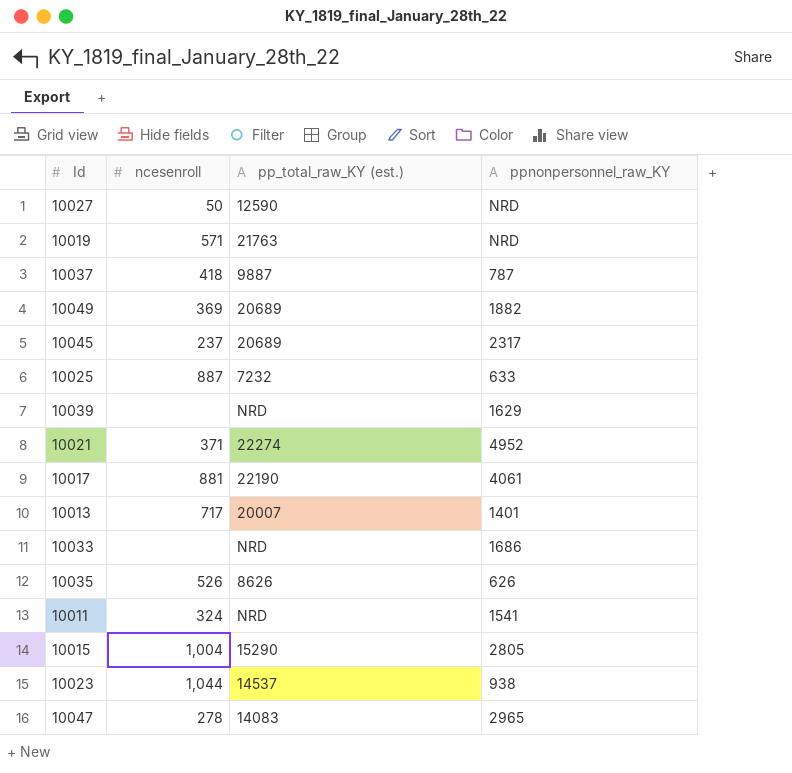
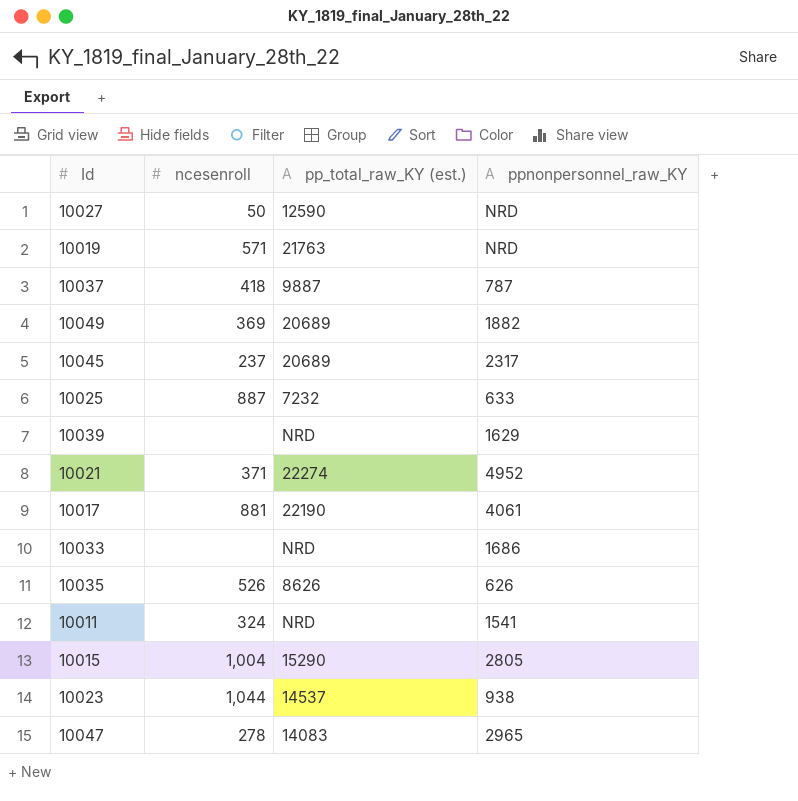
row 10013: 717 | 20007 | 1401 -> none

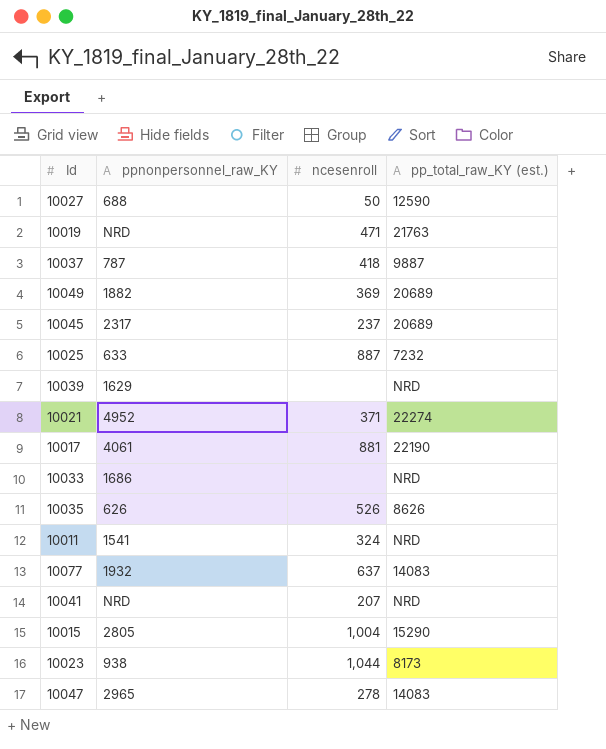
column ppnonpersonnel_raw_KY | position: 4 -> 2
10027 | ppnonpersonnel_raw_KY: NRD -> 688
10019 | ncesenroll: 571 -> 471
row 10077: none -> 1932 | 637 | 14083
row 10041: none -> NRD | 207 | NRD
10023 | pp_total_raw_KY (est.): 14537 -> 8173

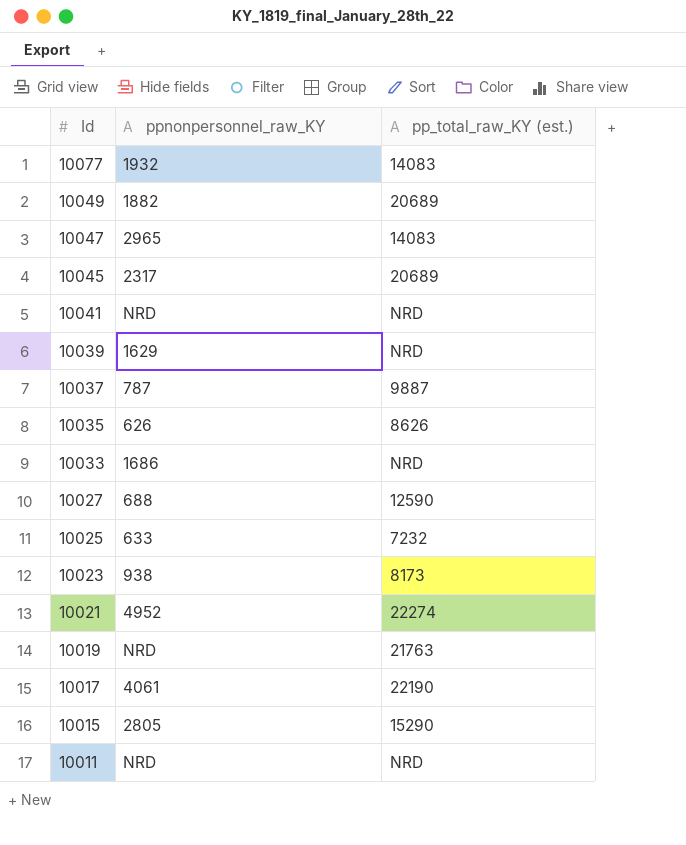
row order: none -> Id descending
column ncesenroll | position: 3 -> none
10011 | ppnonpersonnel_raw_KY: 1541 -> NRD

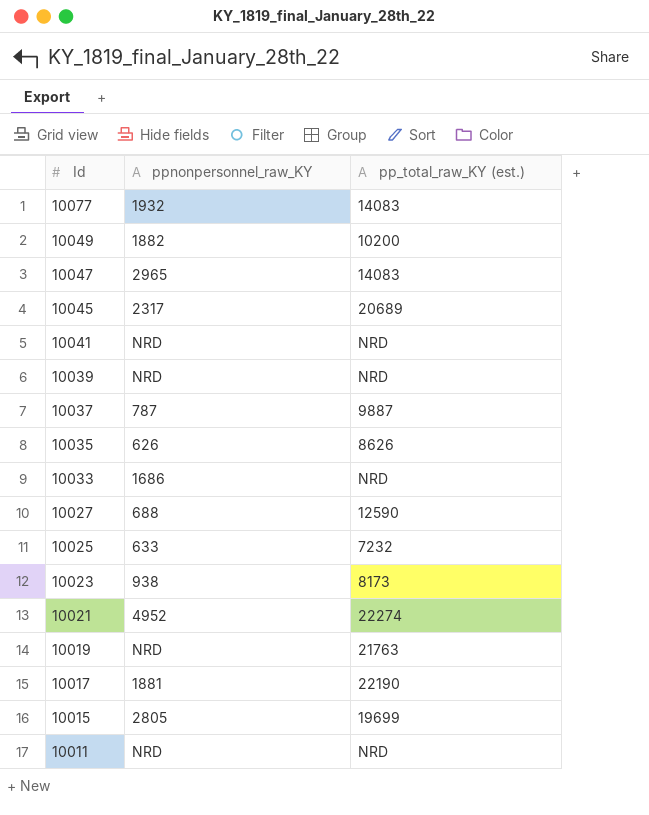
10049 | pp_total_raw_KY (est.): 20689 -> 10200
10039 | ppnonpersonnel_raw_KY: 1629 -> NRD
10017 | ppnonpersonnel_raw_KY: 4061 -> 1881
10015 | pp_total_raw_KY (est.): 15290 -> 19699

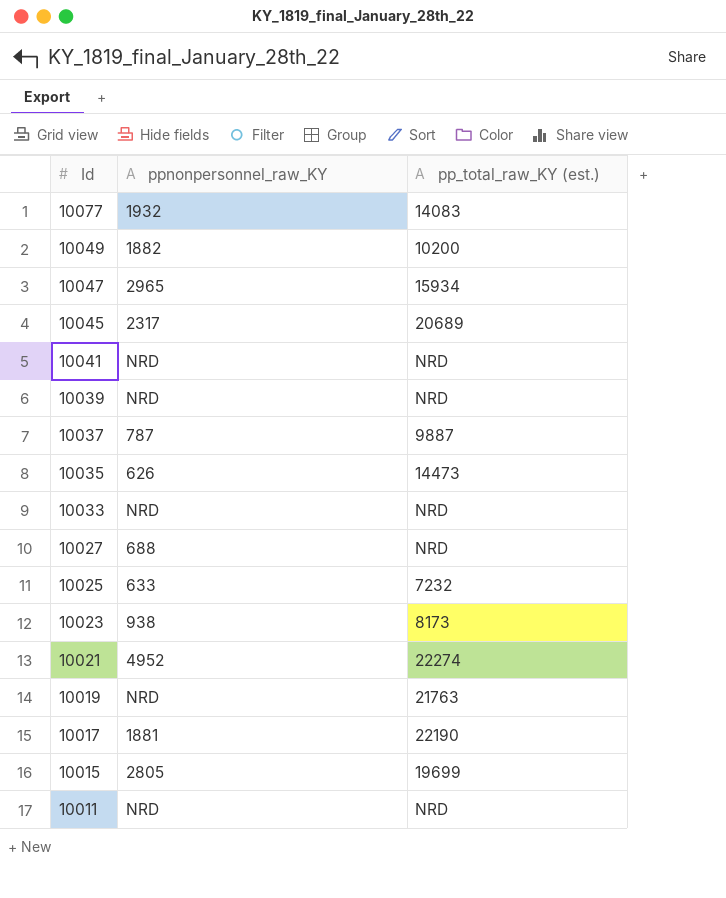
10047 | pp_total_raw_KY (est.): 14083 -> 15934
10035 | pp_total_raw_KY (est.): 8626 -> 14473
10033 | ppnonpersonnel_raw_KY: 1686 -> NRD
10027 | pp_total_raw_KY (est.): 12590 -> NRD

